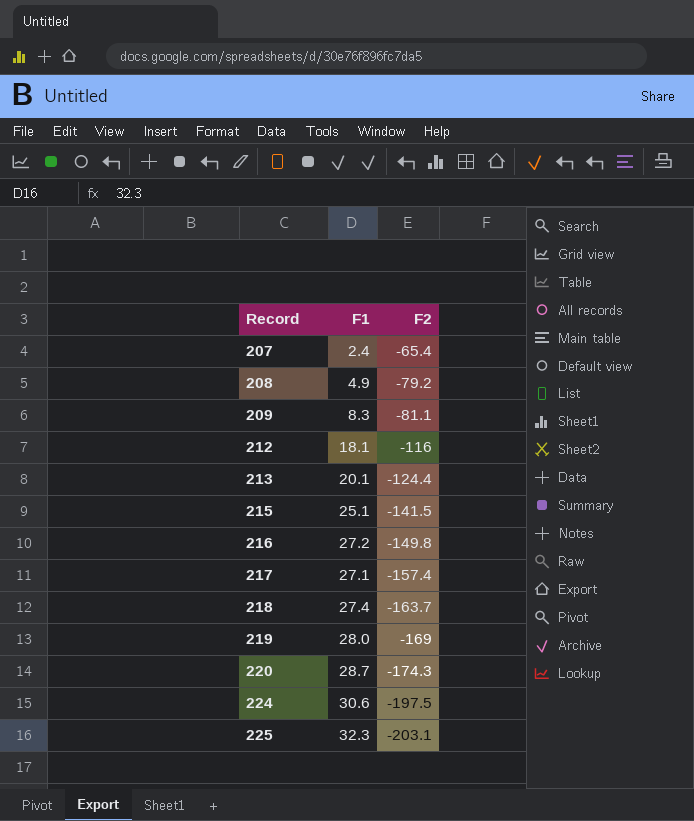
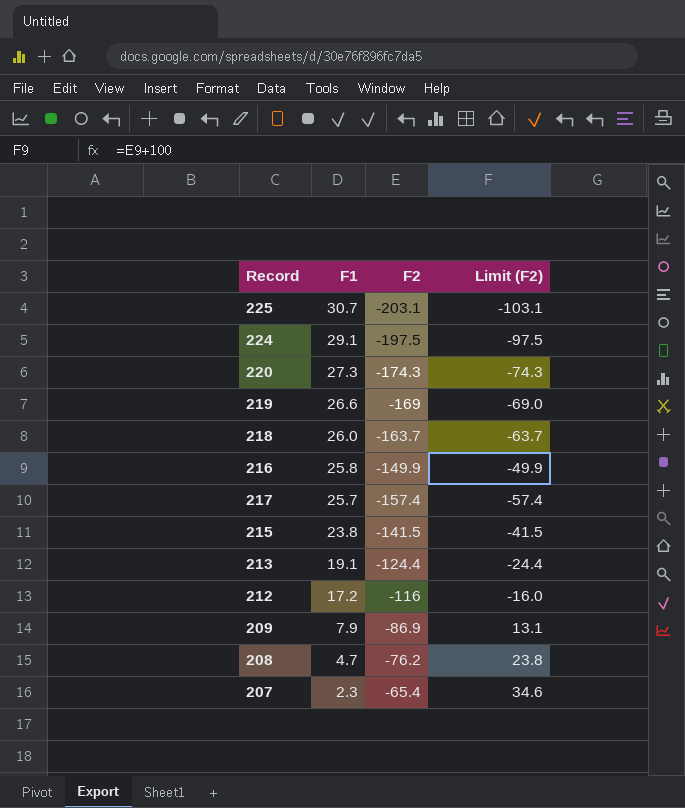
row order: Record ascending -> F1 descending
column Limit (F2) | formula: none -> [F2] + 100
225 | F1: 32.3 -> 30.7
224 | F1: 30.6 -> 29.1
220 | F1: 28.7 -> 27.3
219 | F1: 28.0 -> 26.6
218 | F1: 27.4 -> 26.0
216 | F1: 27.2 -> 25.8
216 | F2: -149.8 -> -149.9
217 | F1: 27.1 -> 25.7
215 | F1: 25.1 -> 23.8
213 | F1: 20.1 -> 19.1
212 | F1: 18.1 -> 17.2
209 | F1: 8.3 -> 7.9
209 | F2: -81.1 -> -86.9
208 | F1: 4.9 -> 4.7
208 | F2: -79.2 -> -76.2
207 | F1: 2.4 -> 2.3

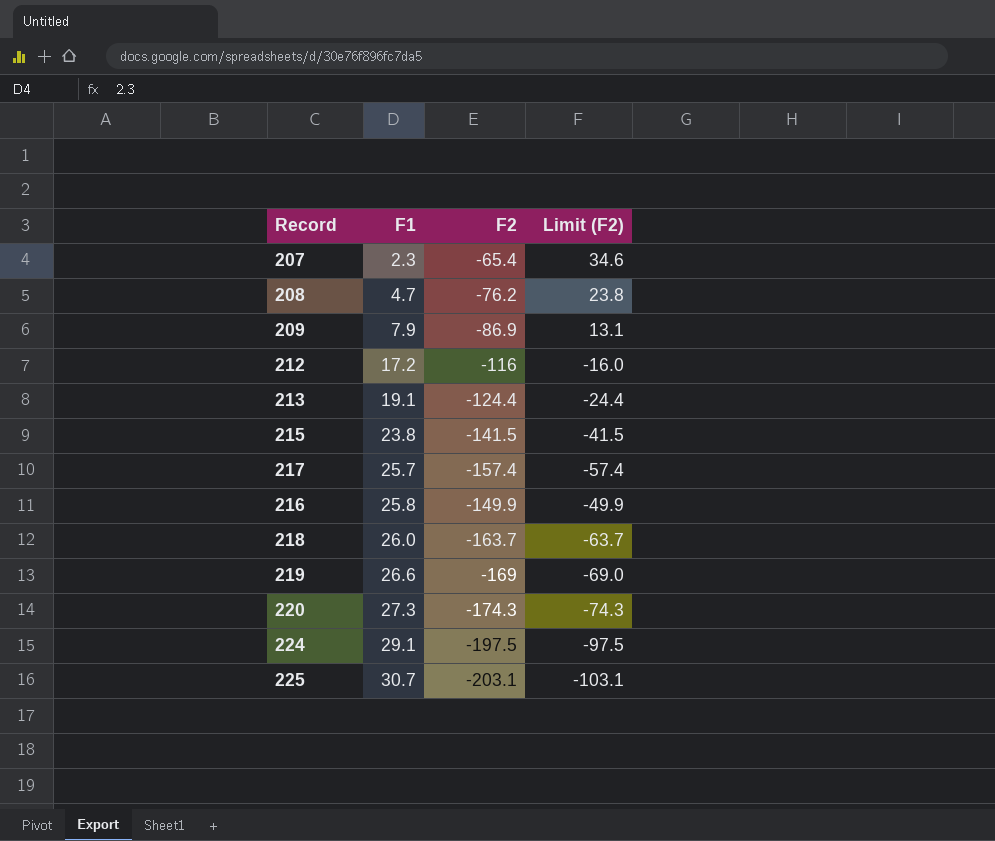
row order: F1 descending -> F1 ascending

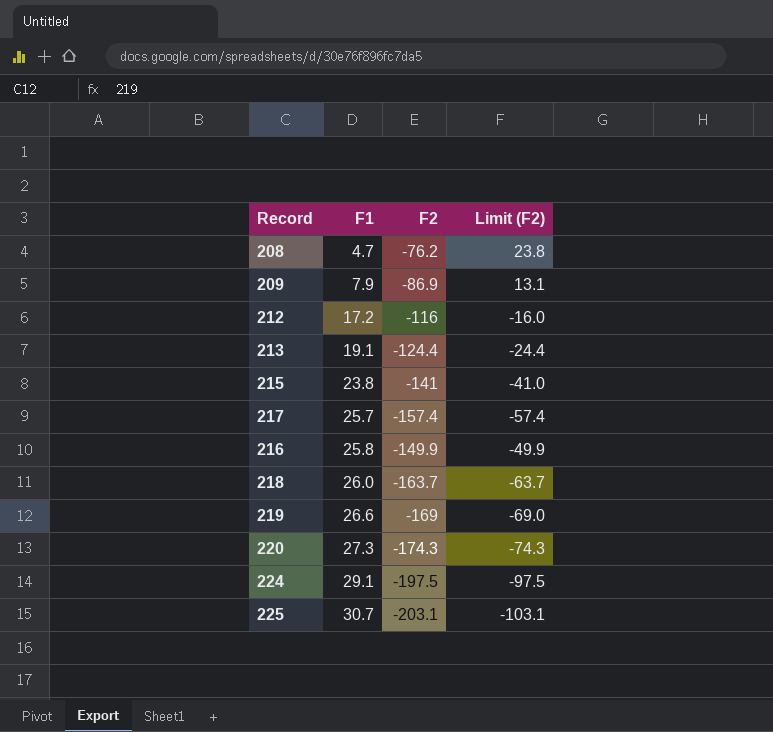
row 207: 2.3 | -65.4 | 34.6 -> none
215 | F2: -141.5 -> -141
215 | Limit (F2): -41.5 -> -41.0

